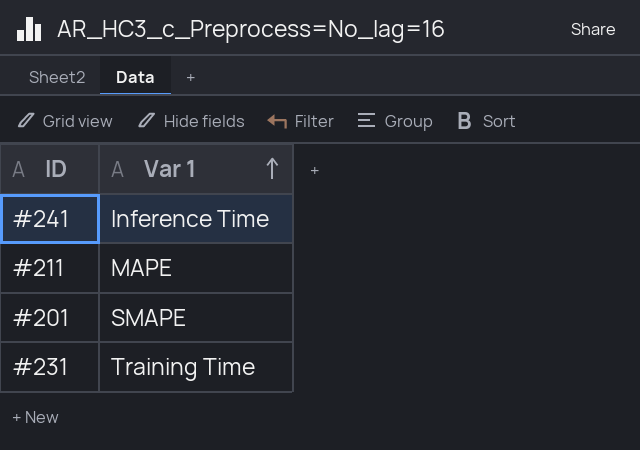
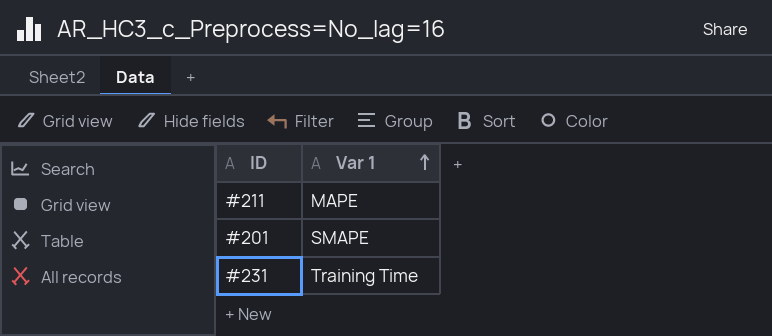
row #241: Inference Time -> none

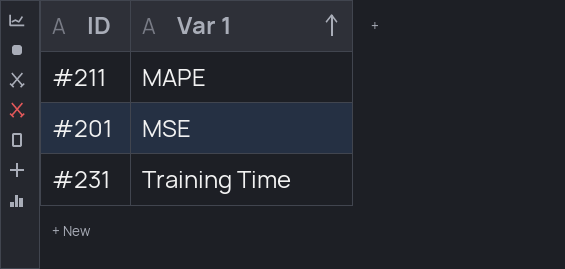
#201 | Var 1: SMAPE -> MSE

